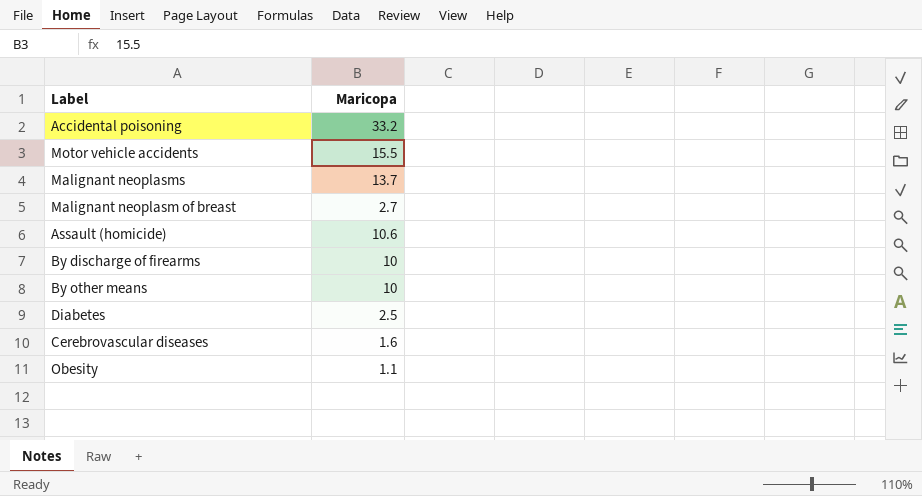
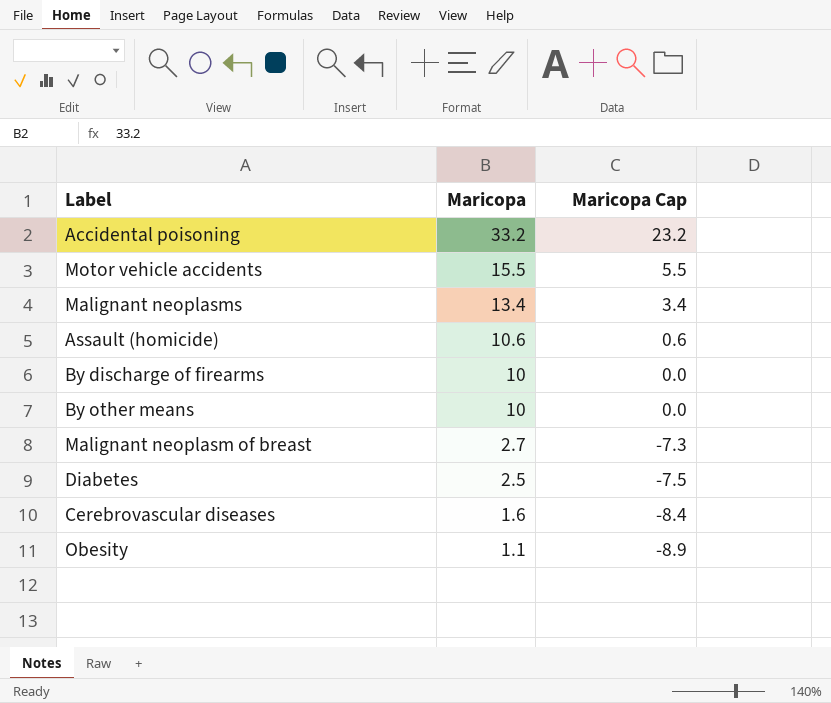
row order: none -> Maricopa descending
column Maricopa Cap | formula: none -> [Maricopa] - 10
Malignant neoplasms | Maricopa: 13.7 -> 13.4

